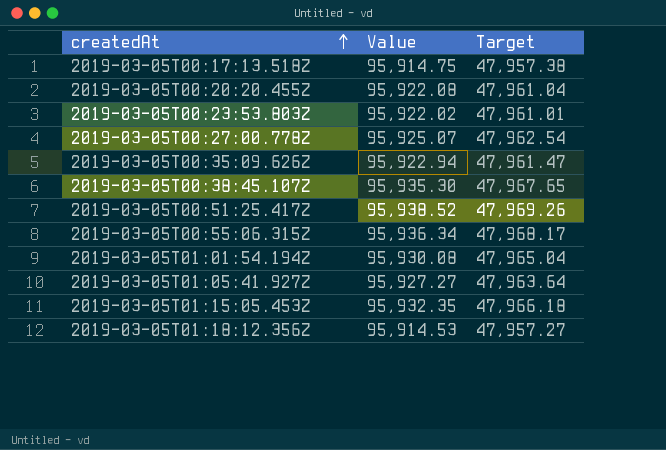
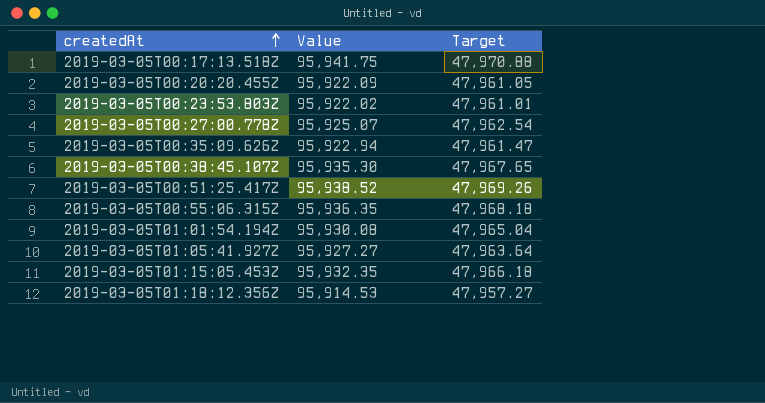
2019-03-05T00:17:13.518Z | Value: 95,914.75 -> 95,941.75
2019-03-05T00:17:13.518Z | Target: 47,957.38 -> 47,970.88
2019-03-05T00:20:20.455Z | Value: 95,922.08 -> 95,922.09
2019-03-05T00:20:20.455Z | Target: 47,961.04 -> 47,961.05
2019-03-05T00:55:06.315Z | Value: 95,936.34 -> 95,936.35
2019-03-05T00:55:06.315Z | Target: 47,968.17 -> 47,968.18

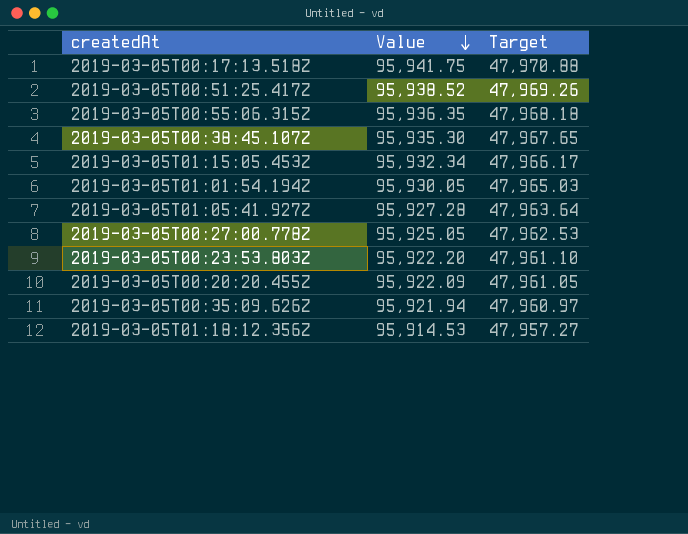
row order: createdAt ascending -> Value descending
2019-03-05T01:15:05.453Z | Value: 95,932.35 -> 95,932.34
2019-03-05T01:15:05.453Z | Target: 47,966.18 -> 47,966.17
2019-03-05T01:01:54.194Z | Value: 95,930.08 -> 95,930.05
2019-03-05T01:01:54.194Z | Target: 47,965.04 -> 47,965.03
2019-03-05T01:05:41.927Z | Value: 95,927.27 -> 95,927.28
2019-03-05T00:27:00.778Z | Value: 95,925.07 -> 95,925.05
2019-03-05T00:27:00.778Z | Target: 47,962.54 -> 47,962.53
2019-03-05T00:23:53.803Z | Value: 95,922.02 -> 95,922.20
2019-03-05T00:23:53.803Z | Target: 47,961.01 -> 47,961.10
2019-03-05T00:35:09.626Z | Value: 95,922.94 -> 95,921.94
2019-03-05T00:35:09.626Z | Target: 47,961.47 -> 47,960.97

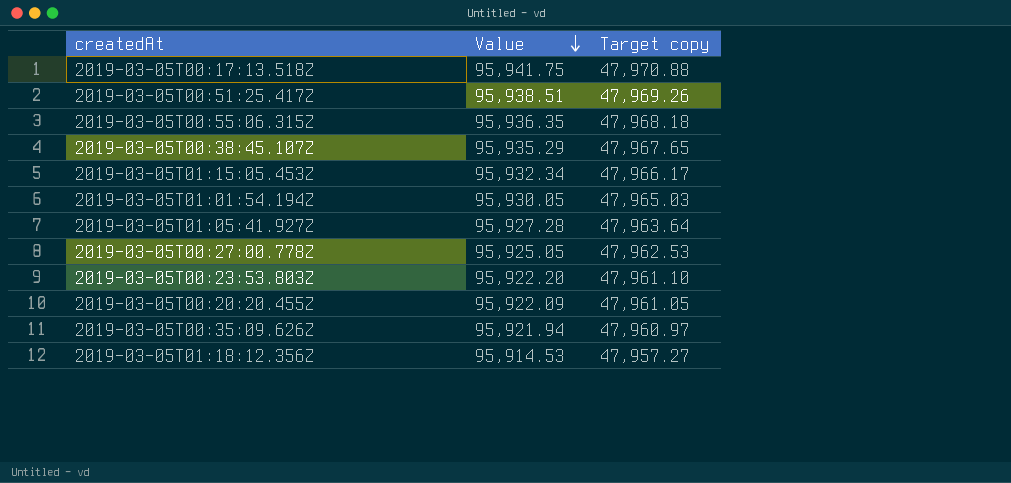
column name: Target -> Target copy
2019-03-05T00:51:25.417Z | Value: 95,938.52 -> 95,938.51
2019-03-05T00:38:45.107Z | Value: 95,935.30 -> 95,935.29

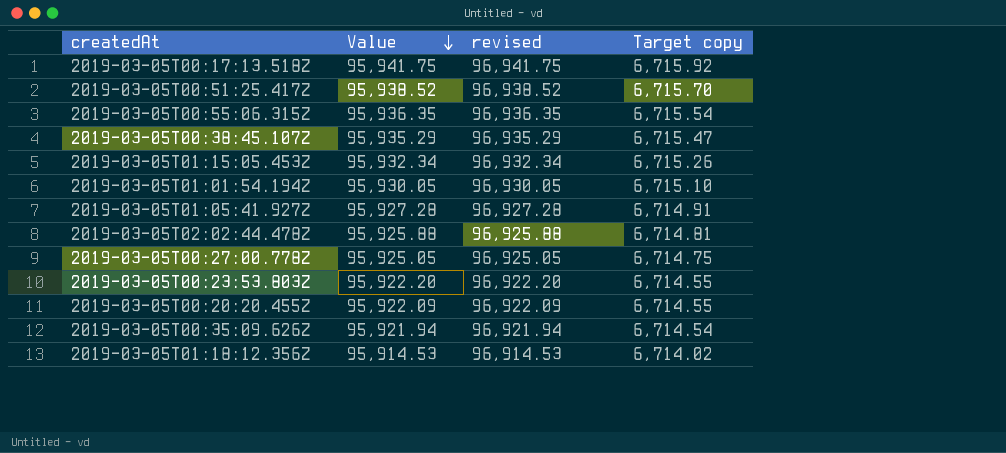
column revised | formula: none -> [Value] + 1000
column Target copy | formula: [Value] * 0.5 -> [Value] * 0.07
2019-03-05T00:51:25.417Z | Value: 95,938.51 -> 95,938.52
row 2019-03-05T02:02:44.478Z: none -> 95,925.88 | 96,925.88 | 6,714.81

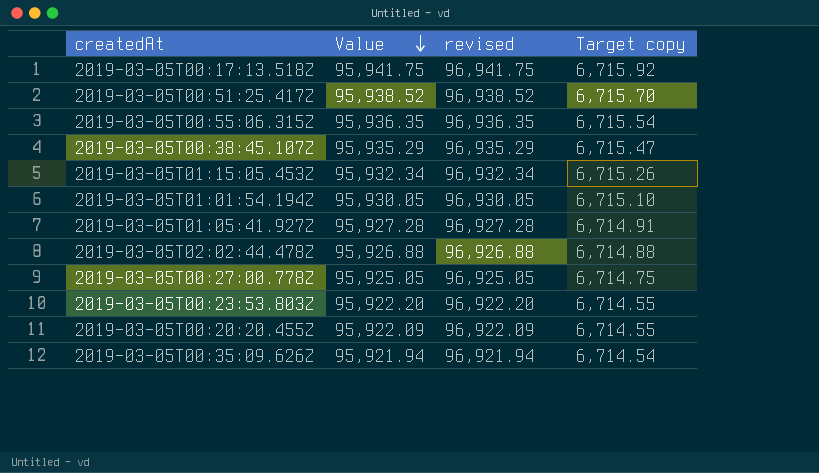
row 2019-03-05T01:18:12.356Z: 95,914.53 | 96,914.53 | 6,714.02 -> none
2019-03-05T02:02:44.478Z | Value: 95,925.88 -> 95,926.88
2019-03-05T02:02:44.478Z | revised: 96,925.88 -> 96,926.88
2019-03-05T02:02:44.478Z | Target copy: 6,714.81 -> 6,714.88

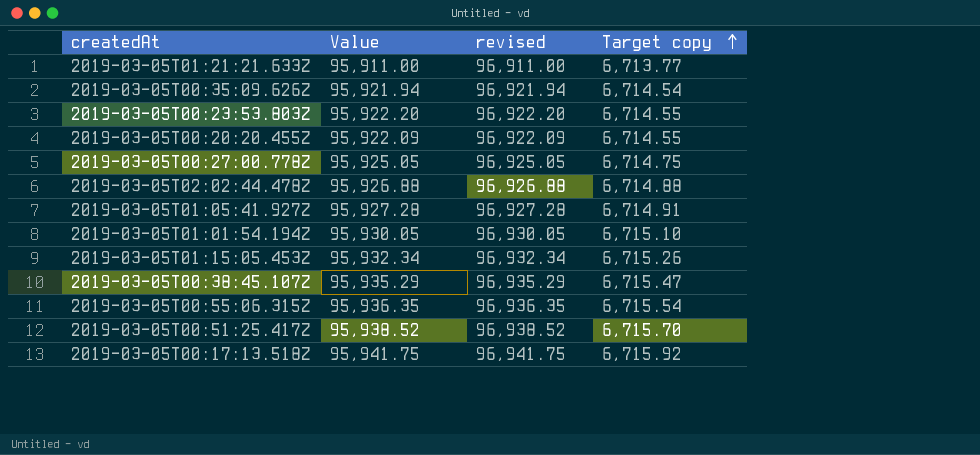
row order: Value descending -> Target copy ascending
row 2019-03-05T01:21:21.633Z: none -> 95,911.00 | 96,911.00 | 6,713.77

